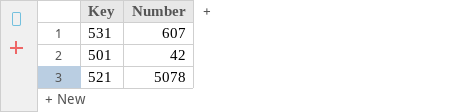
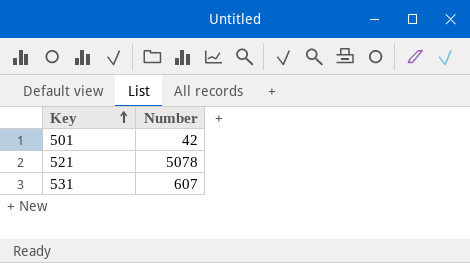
row order: none -> Key ascending

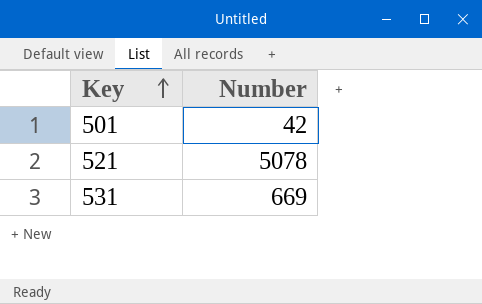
531 | Number: 607 -> 669

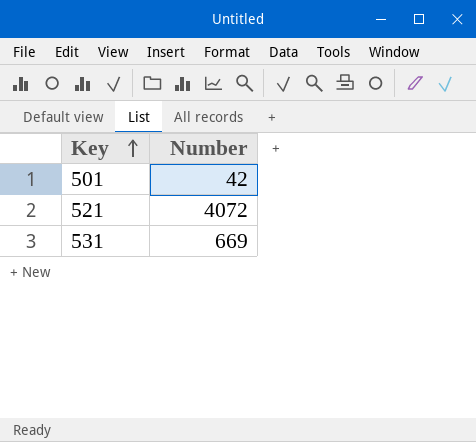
521 | Number: 5078 -> 4072

